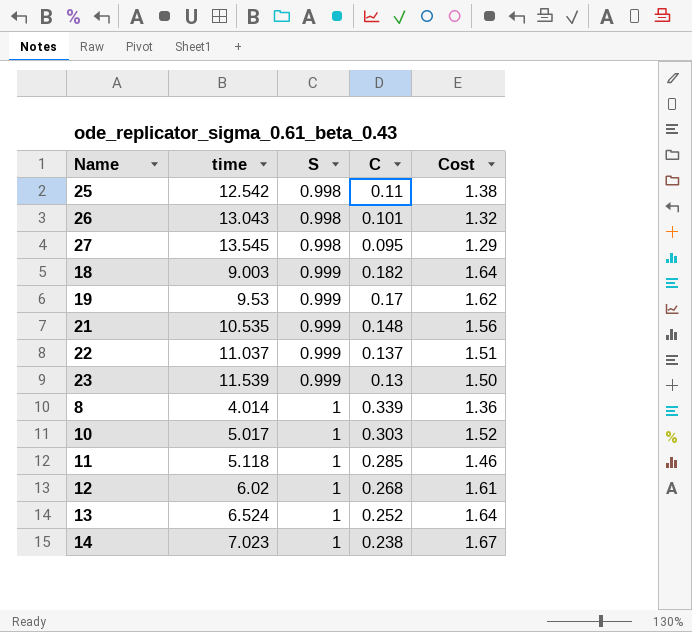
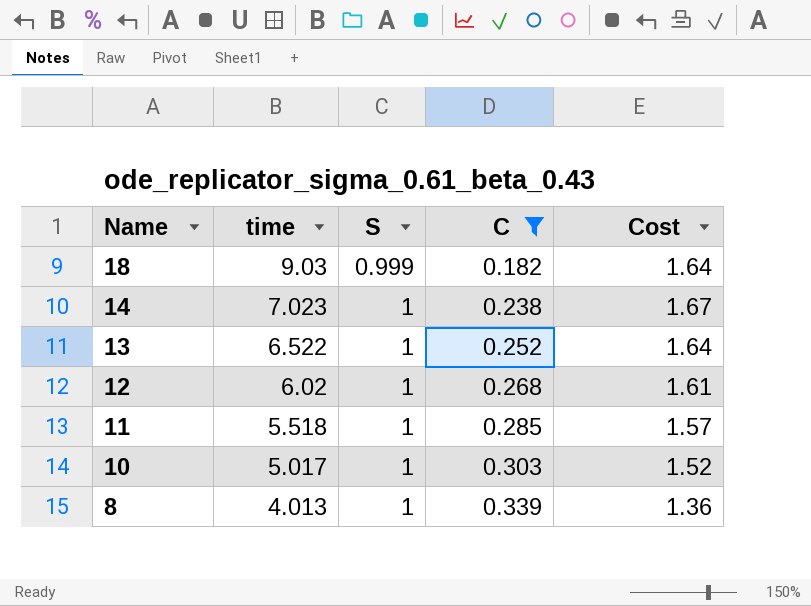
filter: none -> C >= 0.182
row order: S ascending -> Name descending
18 | time: 9.003 -> 9.03
13 | time: 6.524 -> 6.522
11 | time: 5.118 -> 5.518
11 | Cost: 1.46 -> 1.57
8 | time: 4.014 -> 4.013

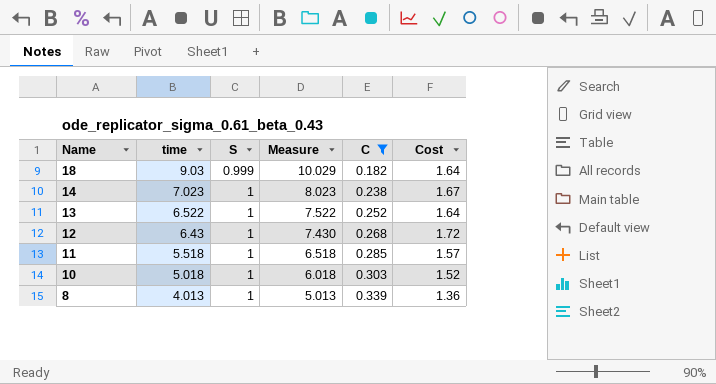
column Measure | formula: none -> [time] + [S]
12 | time: 6.02 -> 6.43
12 | Cost: 1.61 -> 1.72
10 | time: 5.017 -> 5.018

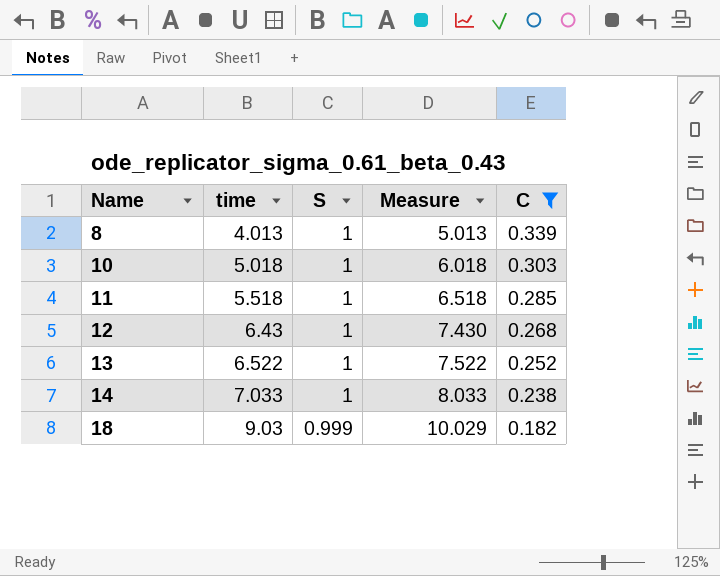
row order: Name descending -> Name ascending
column Cost | formula: [time] * [C] -> none
14 | time: 7.023 -> 7.033
14 | Measure: 8.023 -> 8.033

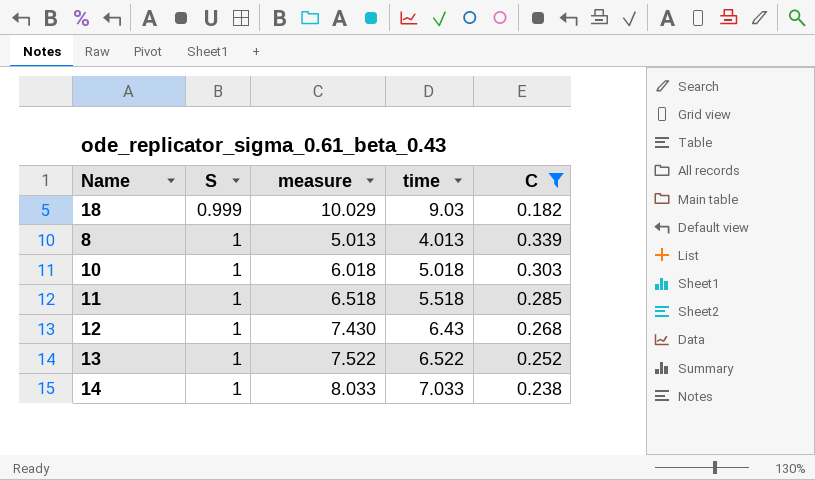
row order: Name ascending -> S ascending
column name: Measure -> measure
column time | position: 2 -> 4

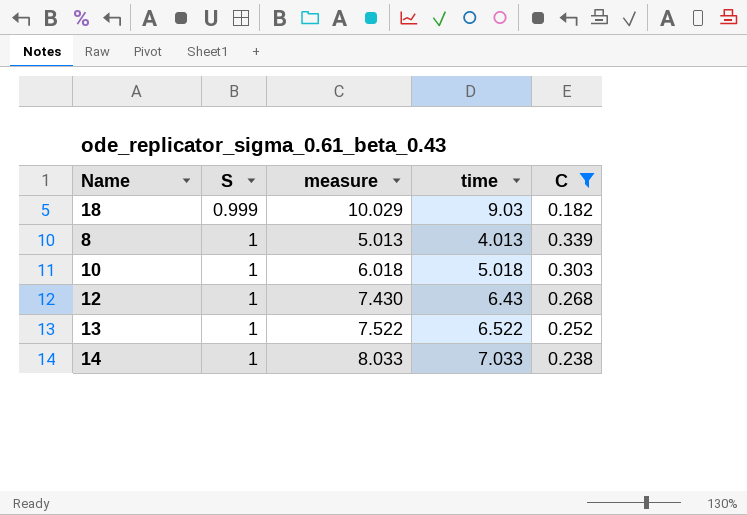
row 11: 1 | 6.518 | 5.518 | 0.285 -> none

